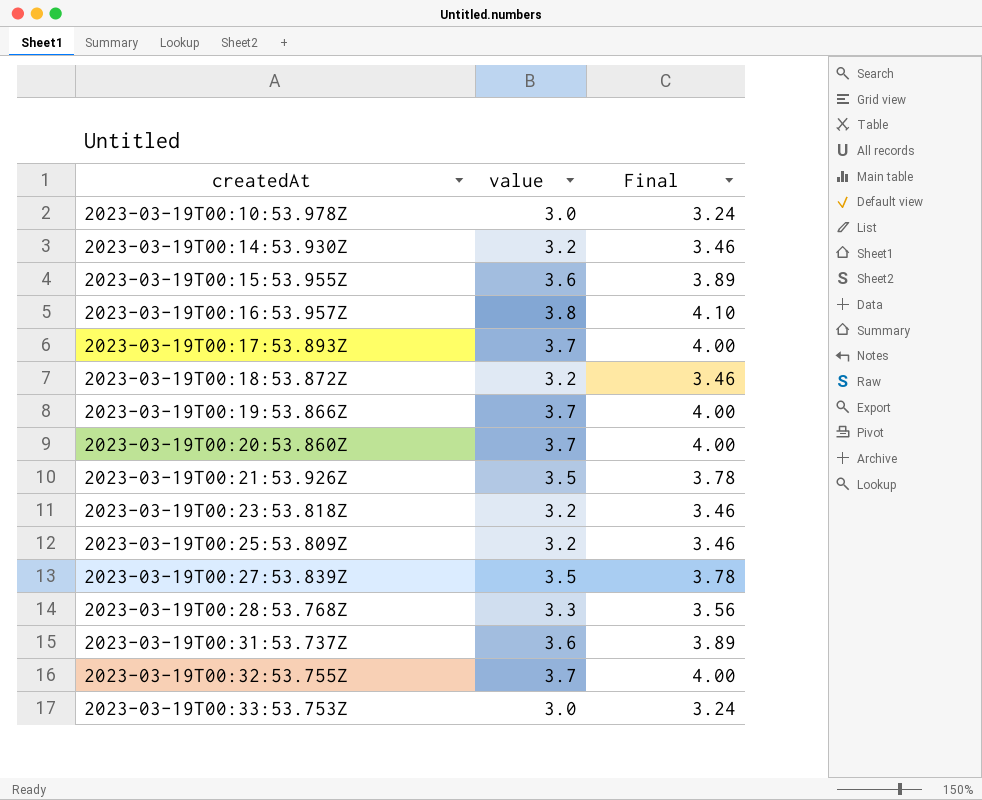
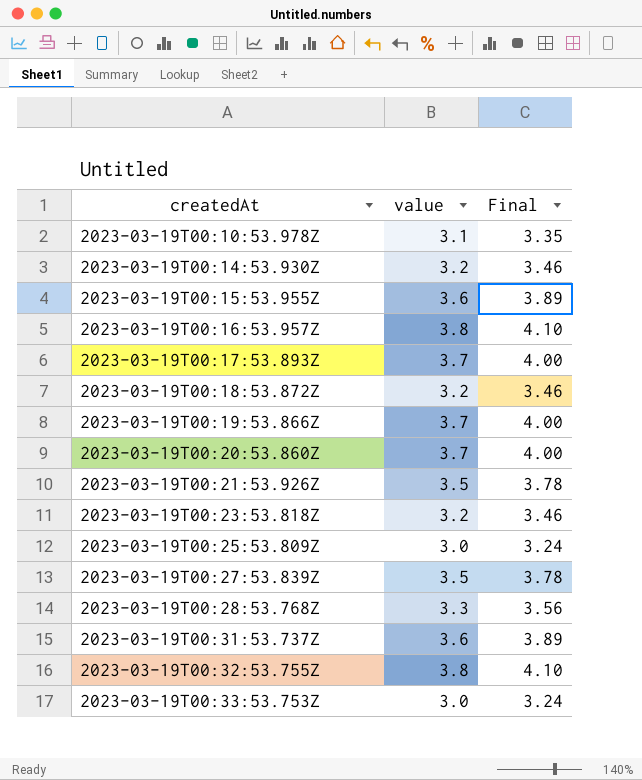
2023-03-19T00:10:53.978Z | value: 3.0 -> 3.1
2023-03-19T00:10:53.978Z | Final: 3.24 -> 3.35
2023-03-19T00:25:53.809Z | value: 3.2 -> 3.0
2023-03-19T00:25:53.809Z | Final: 3.46 -> 3.24
2023-03-19T00:32:53.755Z | value: 3.7 -> 3.8
2023-03-19T00:32:53.755Z | Final: 4.00 -> 4.10

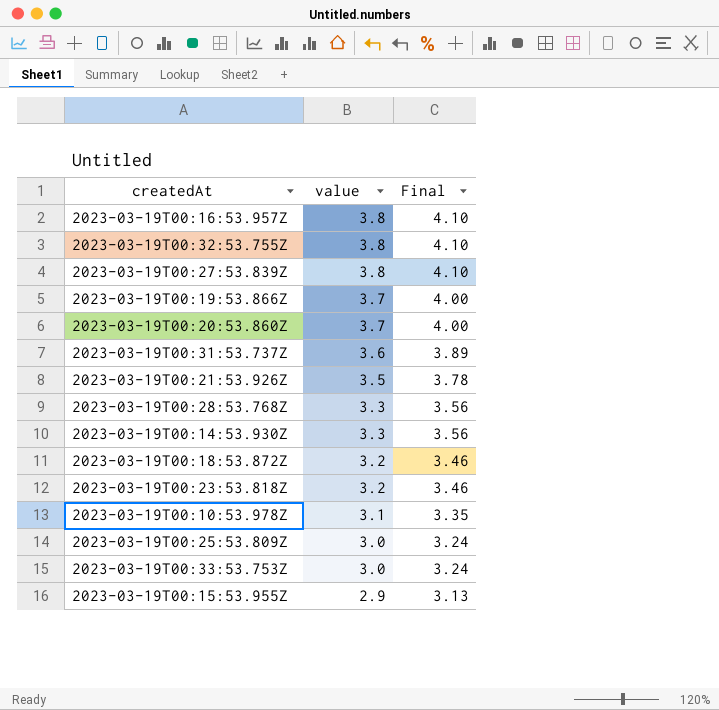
row order: createdAt ascending -> value descending
row 2023-03-19T00:17:53.893Z: 3.7 | 4.00 -> none
2023-03-19T00:27:53.839Z | value: 3.5 -> 3.8
2023-03-19T00:27:53.839Z | Final: 3.78 -> 4.10
2023-03-19T00:14:53.930Z | value: 3.2 -> 3.3
2023-03-19T00:14:53.930Z | Final: 3.46 -> 3.56
2023-03-19T00:15:53.955Z | value: 3.6 -> 2.9
2023-03-19T00:15:53.955Z | Final: 3.89 -> 3.13

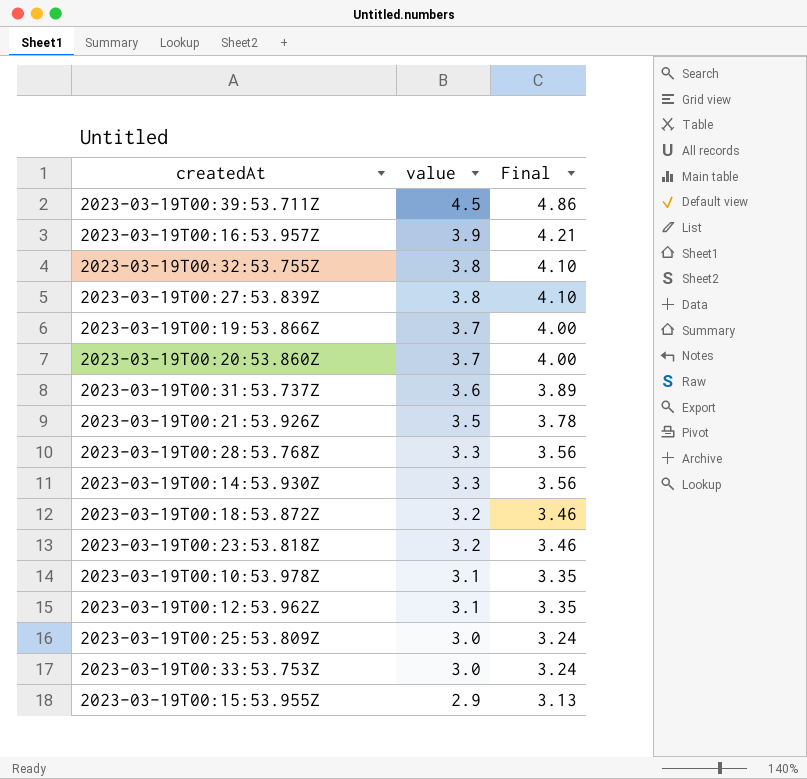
row 2023-03-19T00:39:53.711Z: none -> 4.5 | 4.86
2023-03-19T00:16:53.957Z | value: 3.8 -> 3.9
2023-03-19T00:16:53.957Z | Final: 4.10 -> 4.21
row 2023-03-19T00:12:53.962Z: none -> 3.1 | 3.35

